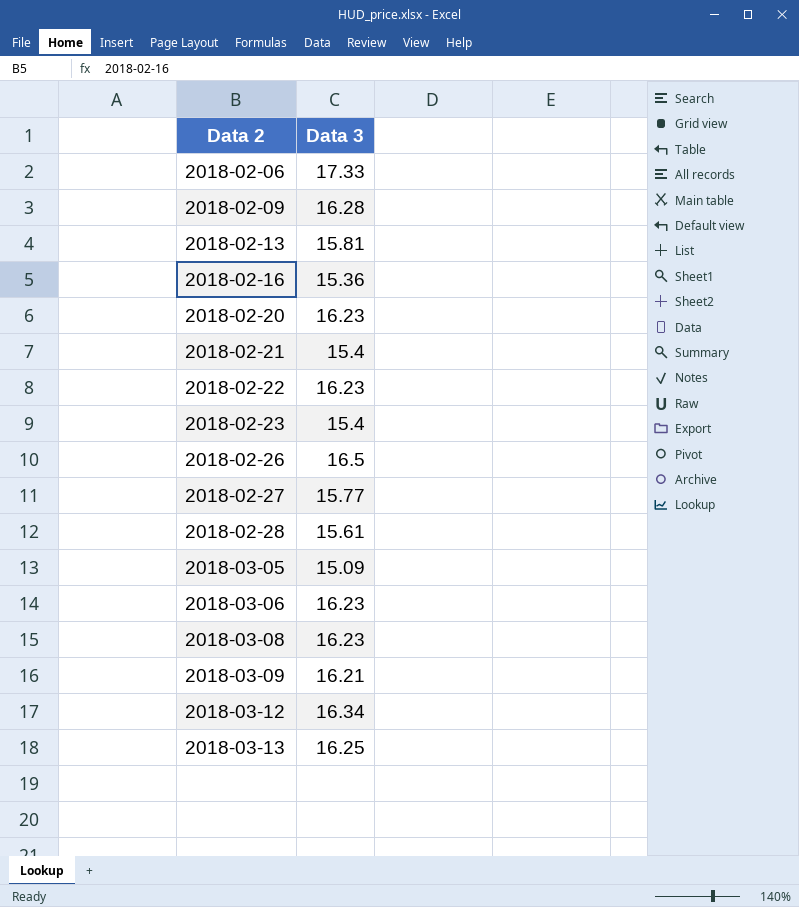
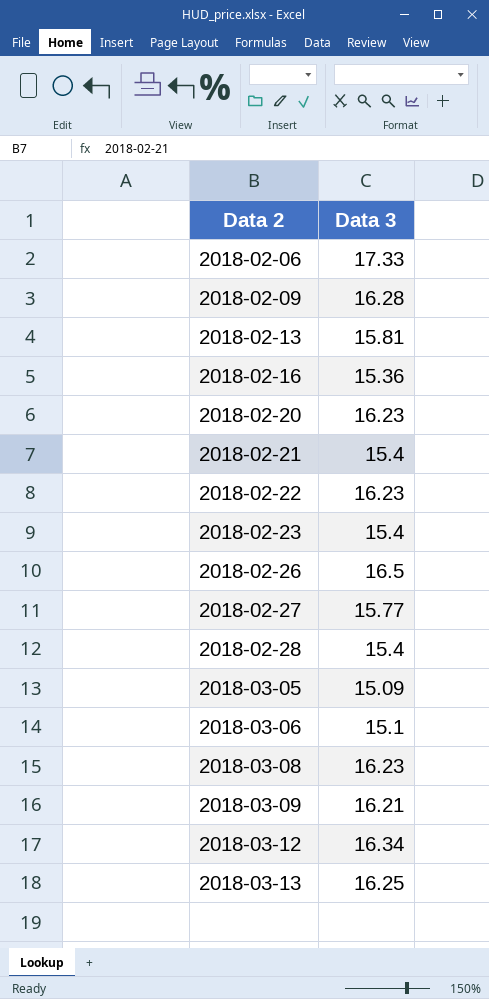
2018-02-28 | Data 3: 15.61 -> 15.4
2018-03-06 | Data 3: 16.23 -> 15.1

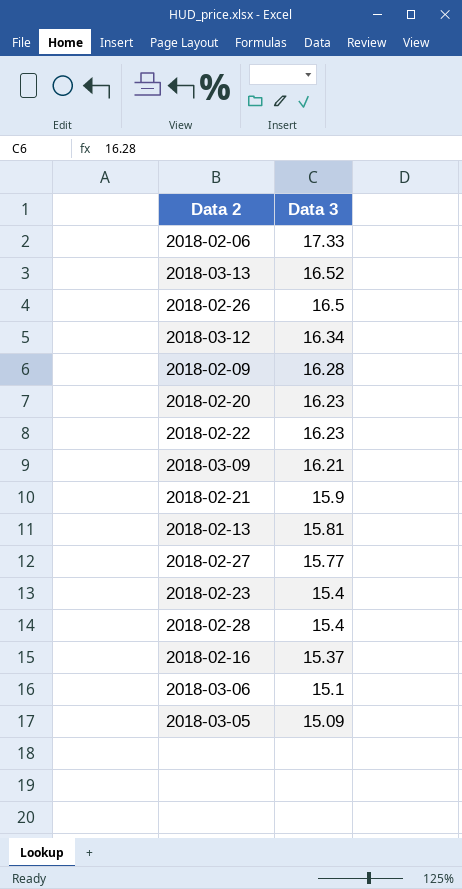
row order: Data 2 ascending -> Data 3 descending
row 2018-03-08: 16.23 -> none
2018-03-13 | Data 3: 16.25 -> 16.52
2018-02-21 | Data 3: 15.4 -> 15.9
2018-02-16 | Data 3: 15.36 -> 15.37

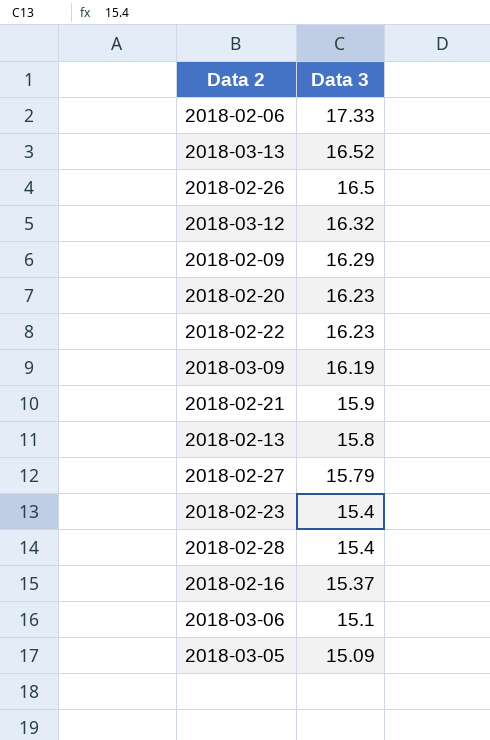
2018-03-12 | Data 3: 16.34 -> 16.32
2018-02-09 | Data 3: 16.28 -> 16.29
2018-03-09 | Data 3: 16.21 -> 16.19
2018-02-13 | Data 3: 15.81 -> 15.8
2018-02-27 | Data 3: 15.77 -> 15.79

